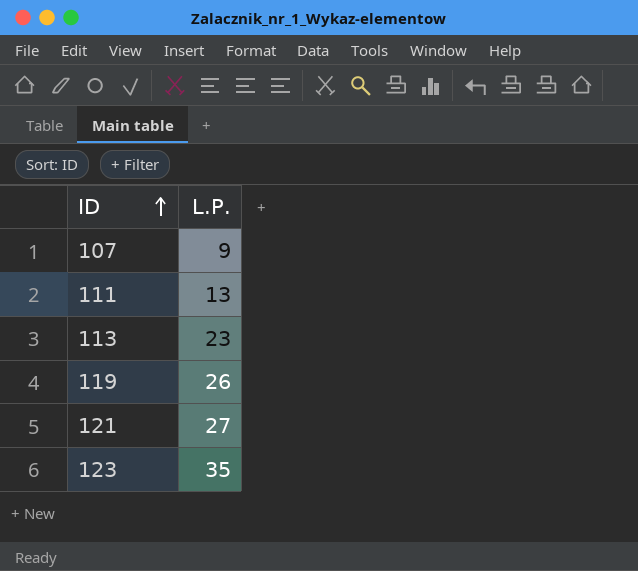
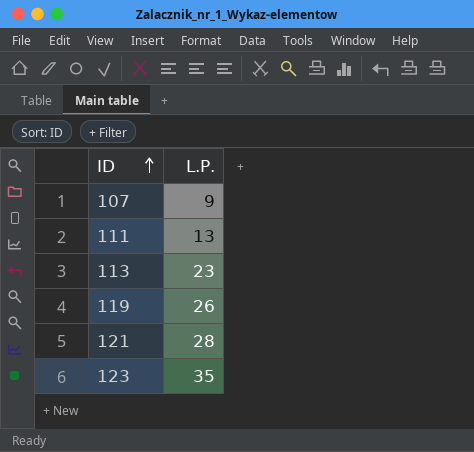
121 | L.P.: 27 -> 28

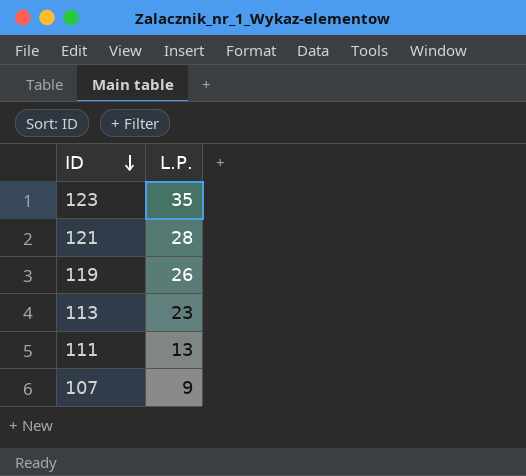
row order: ID ascending -> ID descending

